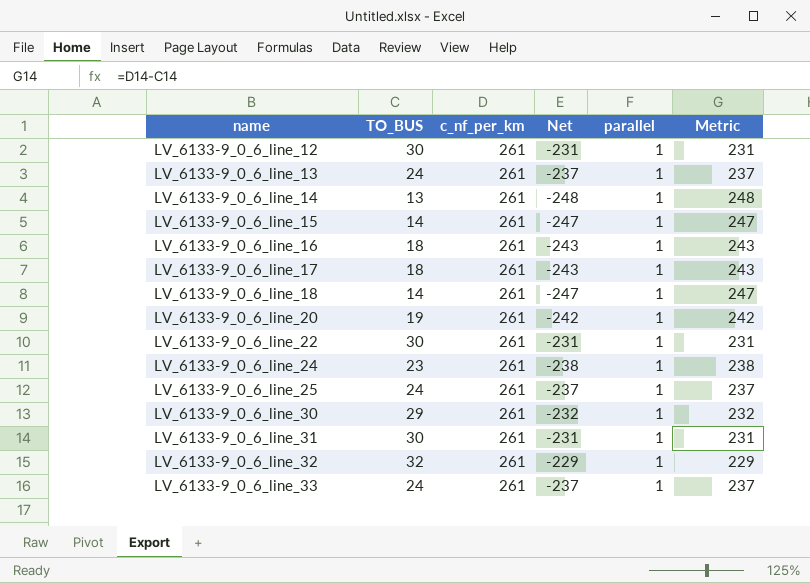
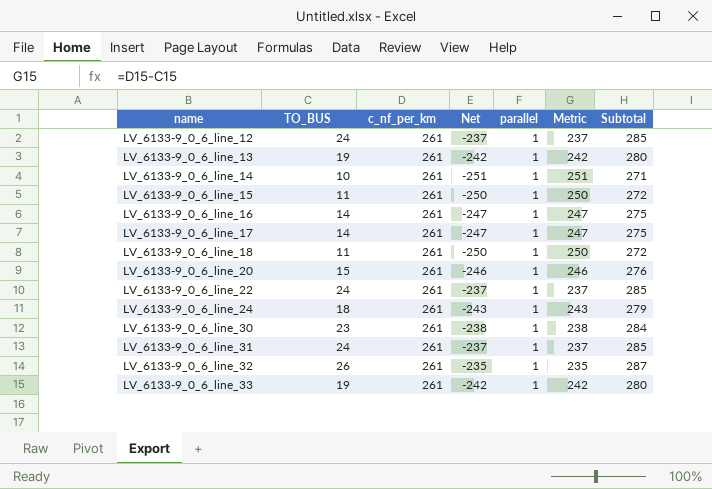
column Subtotal | formula: none -> [TO_BUS] + [c_nf_per_km]
row LV_6133-9_0_6_line_25: 24 | 261 | -237 | 1 | 237 -> none
LV_6133-9_0_6_line_12 | TO_BUS: 30 -> 24
LV_6133-9_0_6_line_12 | Net: -231 -> -237
LV_6133-9_0_6_line_12 | Metric: 231 -> 237
LV_6133-9_0_6_line_13 | TO_BUS: 24 -> 19
LV_6133-9_0_6_line_13 | Net: -237 -> -242
LV_6133-9_0_6_line_13 | Metric: 237 -> 242
LV_6133-9_0_6_line_14 | TO_BUS: 13 -> 10
LV_6133-9_0_6_line_14 | Net: -248 -> -251
LV_6133-9_0_6_line_14 | Metric: 248 -> 251
LV_6133-9_0_6_line_15 | TO_BUS: 14 -> 11
LV_6133-9_0_6_line_15 | Net: -247 -> -250
LV_6133-9_0_6_line_15 | Metric: 247 -> 250
LV_6133-9_0_6_line_16 | TO_BUS: 18 -> 14
LV_6133-9_0_6_line_16 | Net: -243 -> -247
LV_6133-9_0_6_line_16 | Metric: 243 -> 247
LV_6133-9_0_6_line_17 | TO_BUS: 18 -> 14
LV_6133-9_0_6_line_17 | Net: -243 -> -247
LV_6133-9_0_6_line_17 | Metric: 243 -> 247
LV_6133-9_0_6_line_18 | TO_BUS: 14 -> 11
LV_6133-9_0_6_line_18 | Net: -247 -> -250
LV_6133-9_0_6_line_18 | Metric: 247 -> 250
LV_6133-9_0_6_line_20 | TO_BUS: 19 -> 15
LV_6133-9_0_6_line_20 | Net: -242 -> -246
LV_6133-9_0_6_line_20 | Metric: 242 -> 246
LV_6133-9_0_6_line_22 | TO_BUS: 30 -> 24
LV_6133-9_0_6_line_22 | Net: -231 -> -237
LV_6133-9_0_6_line_22 | Metric: 231 -> 237
LV_6133-9_0_6_line_24 | TO_BUS: 23 -> 18
LV_6133-9_0_6_line_24 | Net: -238 -> -243
LV_6133-9_0_6_line_24 | Metric: 238 -> 243
LV_6133-9_0_6_line_30 | TO_BUS: 29 -> 23
LV_6133-9_0_6_line_30 | Net: -232 -> -238
LV_6133-9_0_6_line_30 | Metric: 232 -> 238
LV_6133-9_0_6_line_31 | TO_BUS: 30 -> 24
LV_6133-9_0_6_line_31 | Net: -231 -> -237
LV_6133-9_0_6_line_31 | Metric: 231 -> 237
LV_6133-9_0_6_line_32 | TO_BUS: 32 -> 26
LV_6133-9_0_6_line_32 | Net: -229 -> -235
LV_6133-9_0_6_line_32 | Metric: 229 -> 235
LV_6133-9_0_6_line_33 | TO_BUS: 24 -> 19
LV_6133-9_0_6_line_33 | Net: -237 -> -242
LV_6133-9_0_6_line_33 | Metric: 237 -> 242

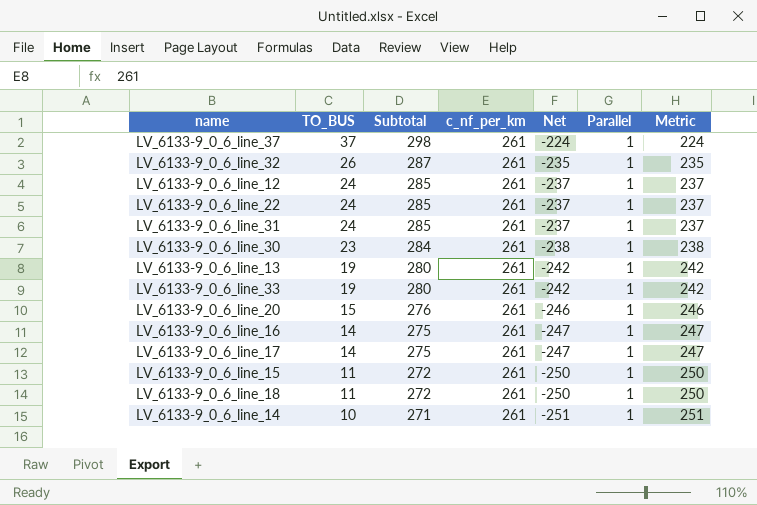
row order: name ascending -> TO_BUS descending
column Subtotal | position: 7 -> 3
column name: parallel -> Parallel
row LV_6133-9_0_6_line_24: 18 | 261 | -243 | 1 | 243 | 279 -> none
row LV_6133-9_0_6_line_37: none -> 37 | 298 | 261 | -224 | 1 | 224

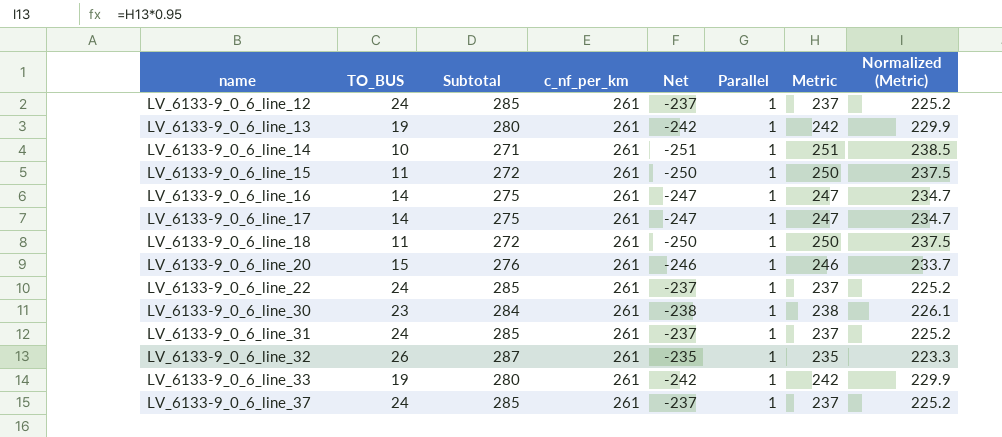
row order: TO_BUS descending -> name ascending
column Normalized (Metric) | formula: none -> [Metric] * 0.95
LV_6133-9_0_6_line_37 | TO_BUS: 37 -> 24
LV_6133-9_0_6_line_37 | Subtotal: 298 -> 285
LV_6133-9_0_6_line_37 | Net: -224 -> -237
LV_6133-9_0_6_line_37 | Metric: 224 -> 237

